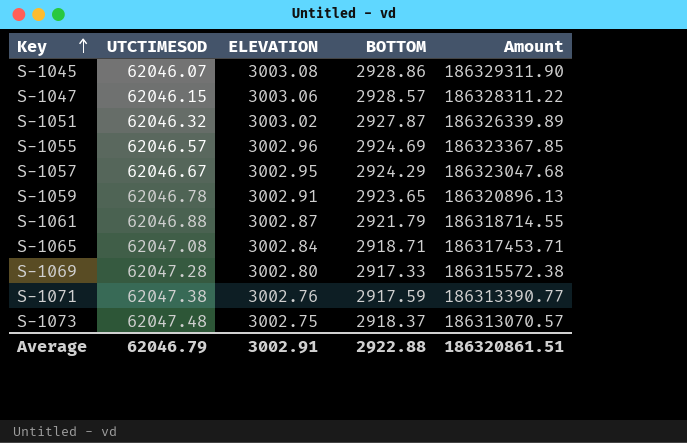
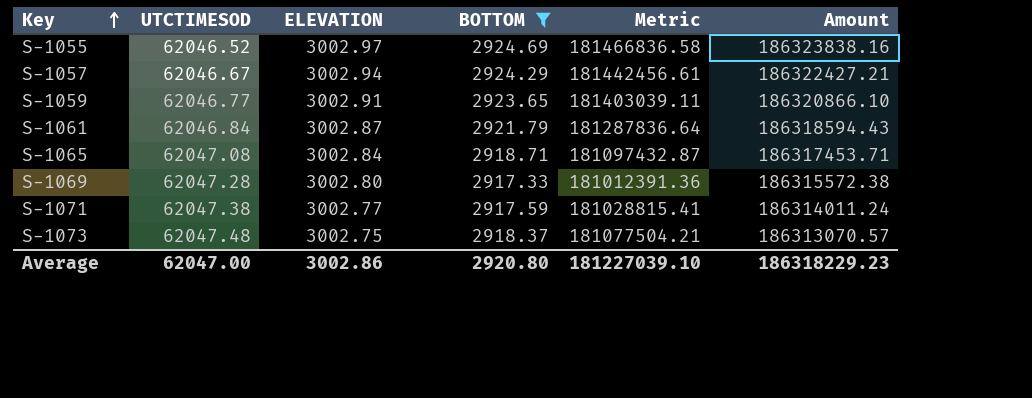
filter: none -> BOTTOM <= 2924.69
column Metric | formula: none -> [UTCTIMESOD] * [BOTTOM]
S-1055 | UTCTIMESOD: 62046.57 -> 62046.52
S-1055 | ELEVATION: 3002.96 -> 3002.97
S-1055 | Amount: 186323367.85 -> 186323838.16
S-1057 | ELEVATION: 3002.95 -> 3002.94
S-1057 | Amount: 186323047.68 -> 186322427.21
S-1059 | UTCTIMESOD: 62046.78 -> 62046.77
S-1059 | Amount: 186320896.13 -> 186320866.10
S-1061 | UTCTIMESOD: 62046.88 -> 62046.84
S-1061 | Amount: 186318714.55 -> 186318594.43
S-1071 | ELEVATION: 3002.76 -> 3002.77
S-1071 | Amount: 186313390.77 -> 186314011.24
Average | UTCTIMESOD: 62046.79 -> 62047.00
Average | ELEVATION: 3002.91 -> 3002.86
Average | BOTTOM: 2922.88 -> 2920.80
Average | Amount: 186320861.51 -> 186318229.23

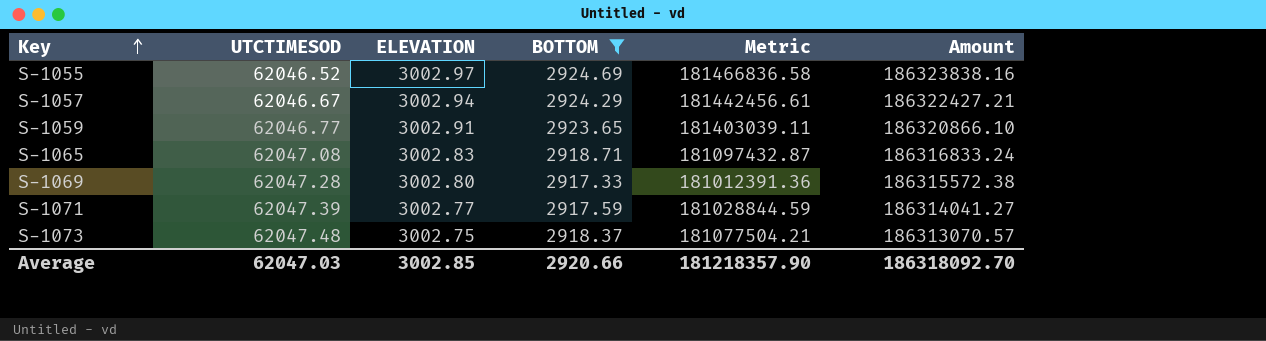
row S-1061: 62046.84 | 3002.87 | 2921.79 | 181287836.64 | 186318594.43 -> none
S-1065 | ELEVATION: 3002.84 -> 3002.83
S-1065 | Amount: 186317453.71 -> 186316833.24
S-1071 | UTCTIMESOD: 62047.38 -> 62047.39
S-1071 | Metric: 181028815.41 -> 181028844.59
S-1071 | Amount: 186314011.24 -> 186314041.27
Average | UTCTIMESOD: 62047.00 -> 62047.03
Average | ELEVATION: 3002.86 -> 3002.85
Average | BOTTOM: 2920.80 -> 2920.66
Average | Metric: 181227039.10 -> 181218357.90
Average | Amount: 186318229.23 -> 186318092.70

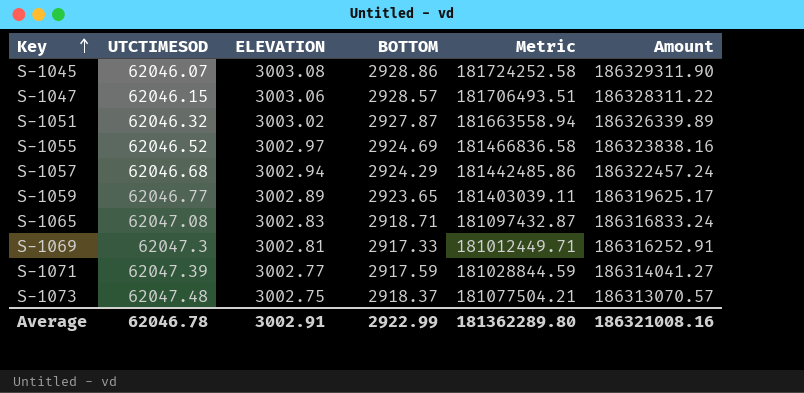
filter: BOTTOM <= 2924.69 -> none
S-1057 | UTCTIMESOD: 62046.67 -> 62046.68
S-1057 | Metric: 181442456.61 -> 181442485.86
S-1057 | Amount: 186322427.21 -> 186322457.24
S-1059 | ELEVATION: 3002.91 -> 3002.89
S-1059 | Amount: 186320866.10 -> 186319625.17
S-1069 | UTCTIMESOD: 62047.28 -> 62047.3
S-1069 | ELEVATION: 3002.80 -> 3002.81
S-1069 | Metric: 181012391.36 -> 181012449.71
S-1069 | Amount: 186315572.38 -> 186316252.91
Average | UTCTIMESOD: 62047.03 -> 62046.78
Average | ELEVATION: 3002.85 -> 3002.91
Average | BOTTOM: 2920.66 -> 2922.99
Average | Metric: 181218357.90 -> 181362289.80
Average | Amount: 186318092.70 -> 186321008.16

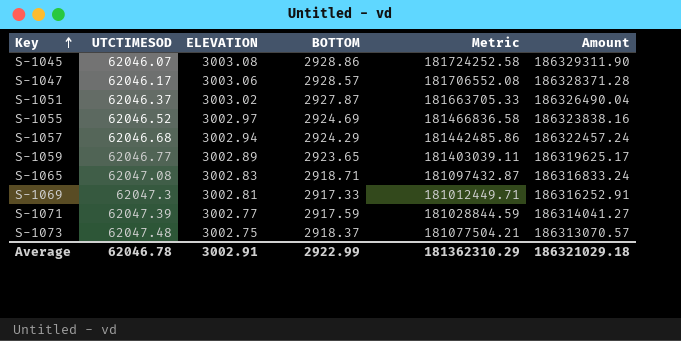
S-1047 | UTCTIMESOD: 62046.15 -> 62046.17
S-1047 | Metric: 181706493.51 -> 181706552.08
S-1047 | Amount: 186328311.22 -> 186328371.28
S-1051 | UTCTIMESOD: 62046.32 -> 62046.37
S-1051 | Metric: 181663558.94 -> 181663705.33
S-1051 | Amount: 186326339.89 -> 186326490.04
Average | Metric: 181362289.80 -> 181362310.29
Average | Amount: 186321008.16 -> 186321029.18

